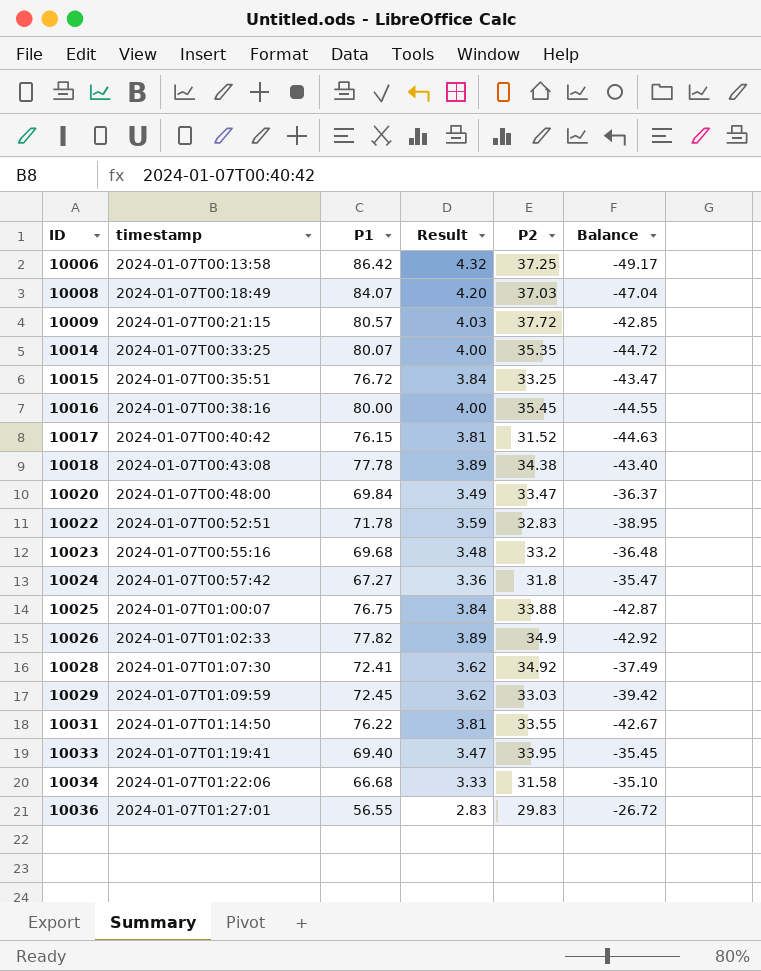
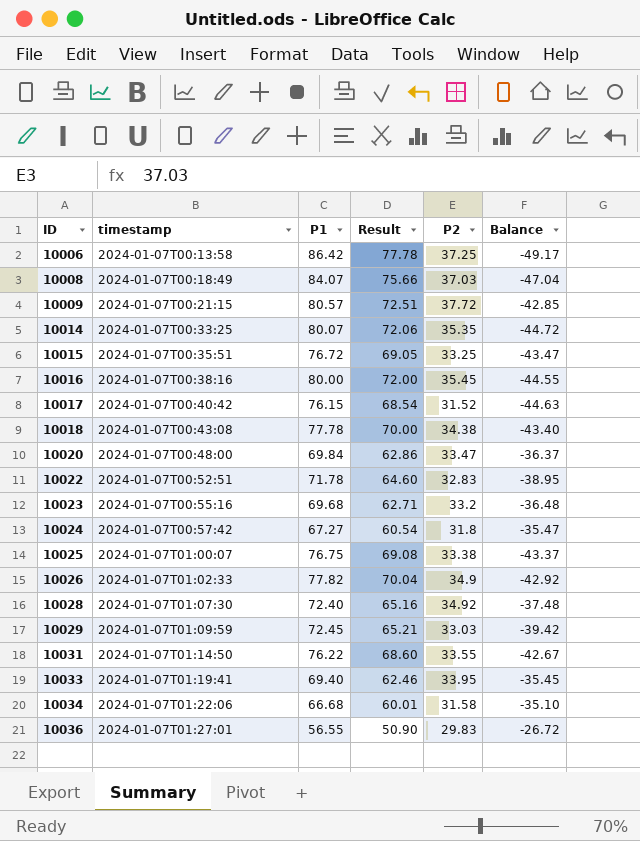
column Result | formula: [P1] * 0.05 -> [P1] * 0.9
10025 | P2: 33.88 -> 33.38
10025 | Balance: -42.87 -> -43.37
10028 | P1: 72.41 -> 72.40
10028 | Balance: -37.49 -> -37.48

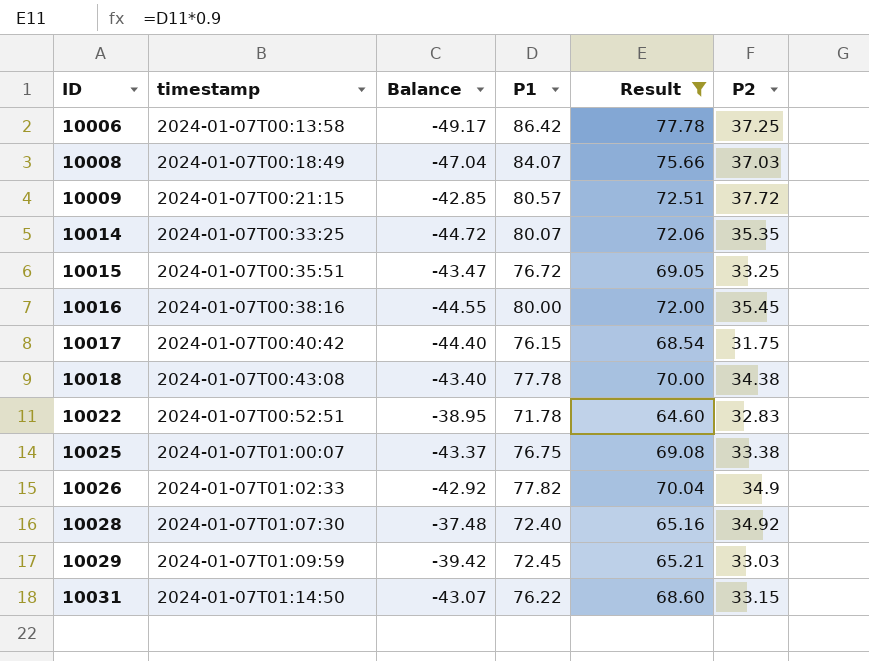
filter: none -> Result >= 64.60
column Balance | position: 6 -> 3
10017 | Balance: -44.63 -> -44.40
10017 | P2: 31.52 -> 31.75
10031 | Balance: -42.67 -> -43.07
10031 | P2: 33.55 -> 33.15

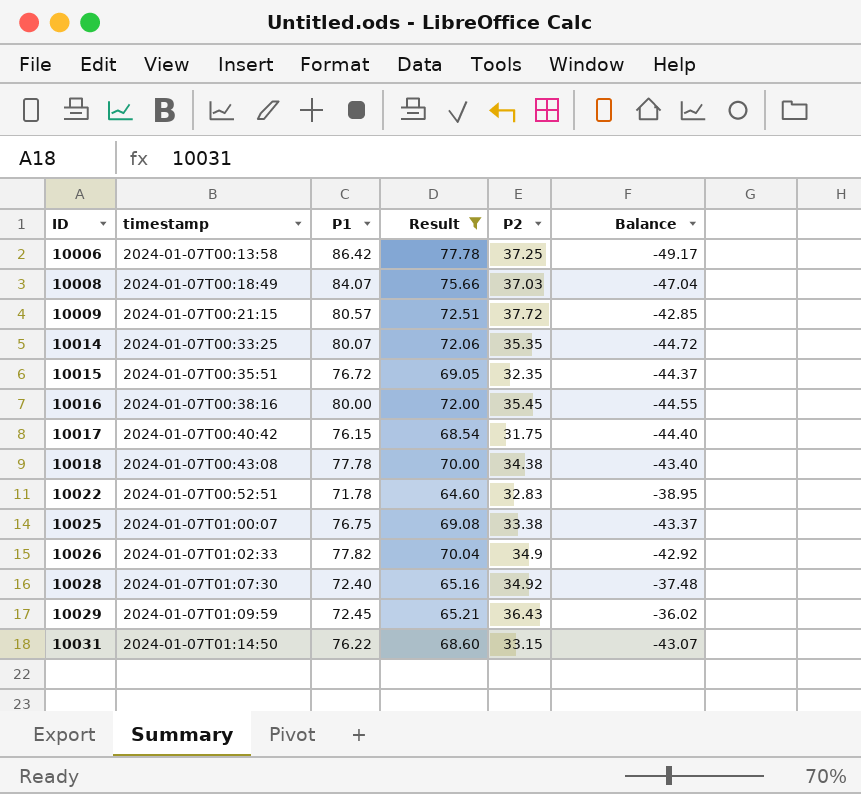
column Balance | position: 3 -> 6
10015 | P2: 33.25 -> 32.35
10015 | Balance: -43.47 -> -44.37
10029 | P2: 33.03 -> 36.43
10029 | Balance: -39.42 -> -36.02

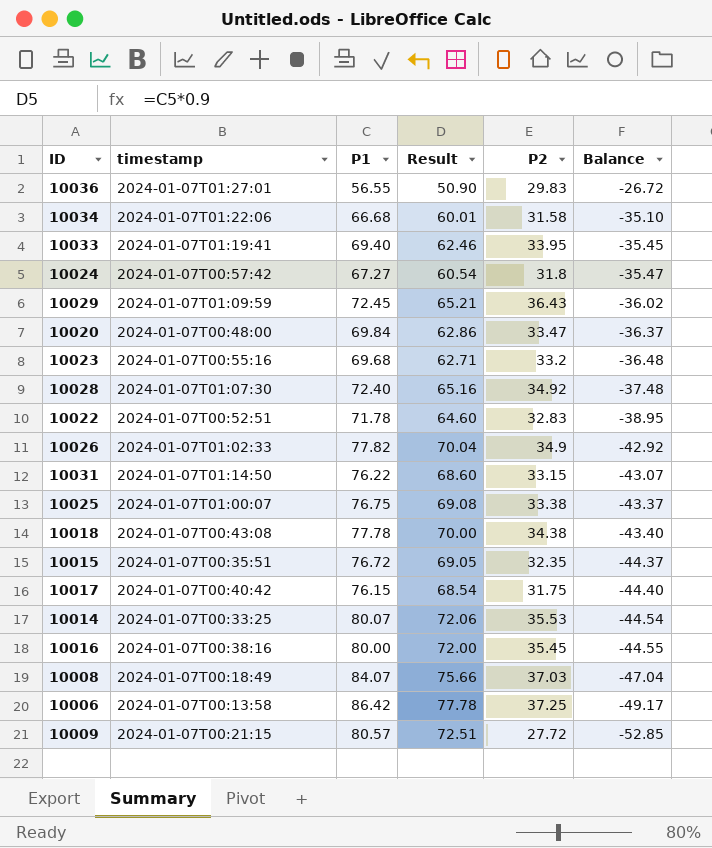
filter: Result >= 64.60 -> none
row order: ID ascending -> Balance descending
10014 | P2: 35.35 -> 35.53
10014 | Balance: -44.72 -> -44.54
10009 | P2: 37.72 -> 27.72
10009 | Balance: -42.85 -> -52.85

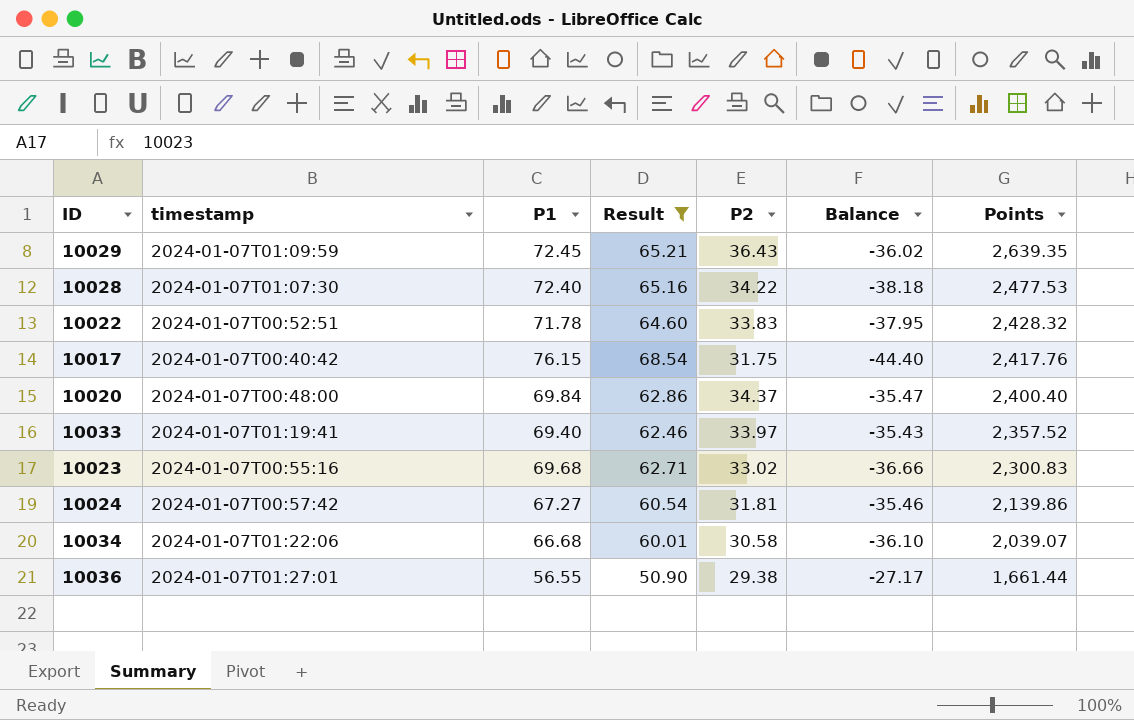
filter: none -> Result <= 68.54
row order: Balance descending -> Points descending
column Points | formula: none -> [P1] * [P2]
10028 | P2: 34.92 -> 34.22
10028 | Balance: -37.48 -> -38.18
10022 | P2: 32.83 -> 33.83
10022 | Balance: -38.95 -> -37.95
10020 | P2: 33.47 -> 34.37
10020 | Balance: -36.37 -> -35.47
10033 | P2: 33.95 -> 33.97
10033 | Balance: -35.45 -> -35.43
10023 | P2: 33.2 -> 33.02
10023 | Balance: -36.48 -> -36.66
10024 | P2: 31.8 -> 31.81
10024 | Balance: -35.47 -> -35.46
10034 | P2: 31.58 -> 30.58
10034 | Balance: -35.10 -> -36.10
10036 | P2: 29.83 -> 29.38
10036 | Balance: -26.72 -> -27.17

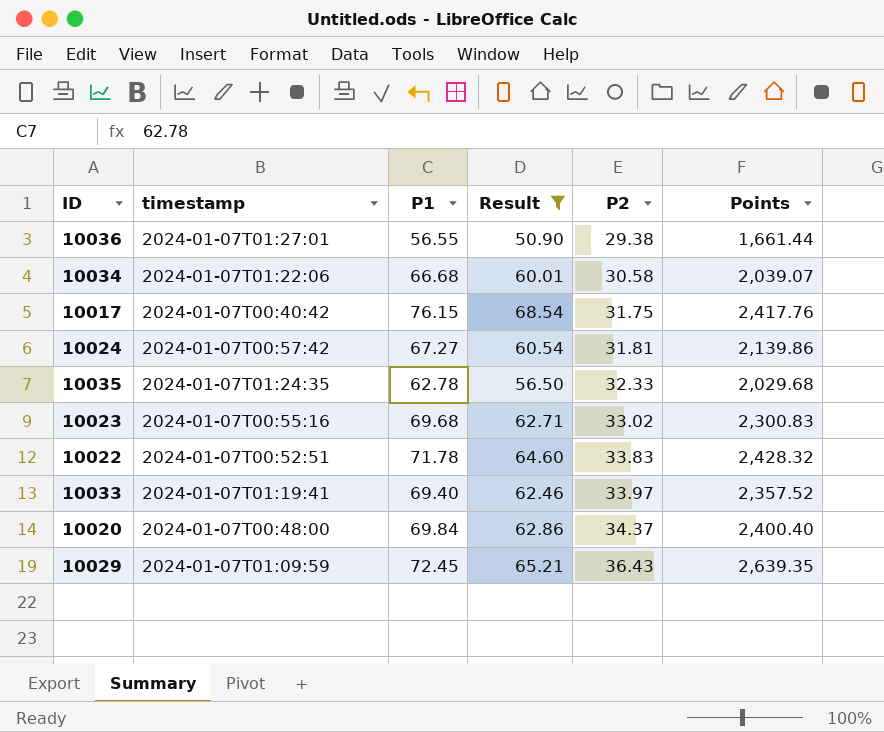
row order: Points descending -> P2 ascending
column Balance | formula: [P2] - [P1] -> none
row 10028: 2024-01-07T01:07:30 | 72.40 | 65.16 | 34.22 | -38.18 | 2,477.53 -> none
row 10035: none -> 2024-01-07T01:24:35 | 62.78 | 56.50 | 32.33 | 2,029.68

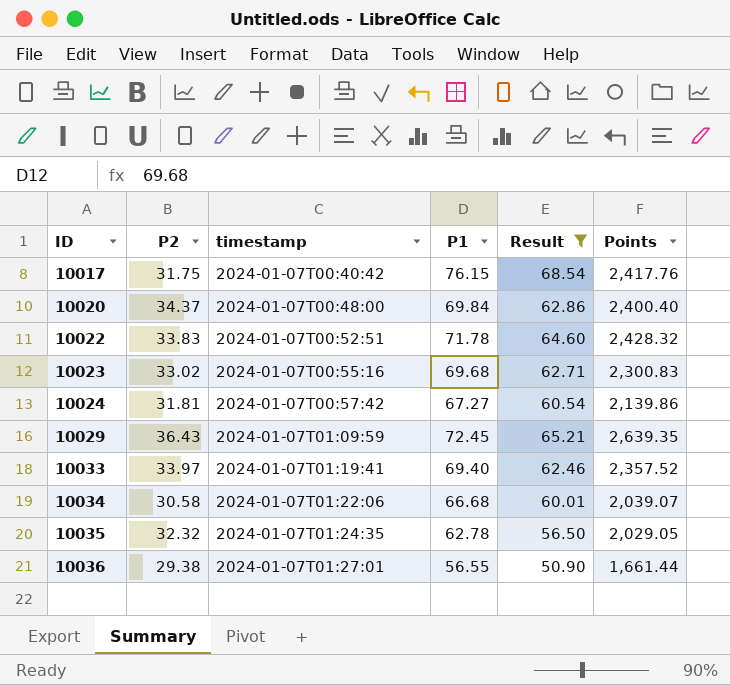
row order: P2 ascending -> ID ascending
column P2 | position: 5 -> 2
10035 | P2: 32.33 -> 32.32
10035 | Points: 2,029.68 -> 2,029.05

